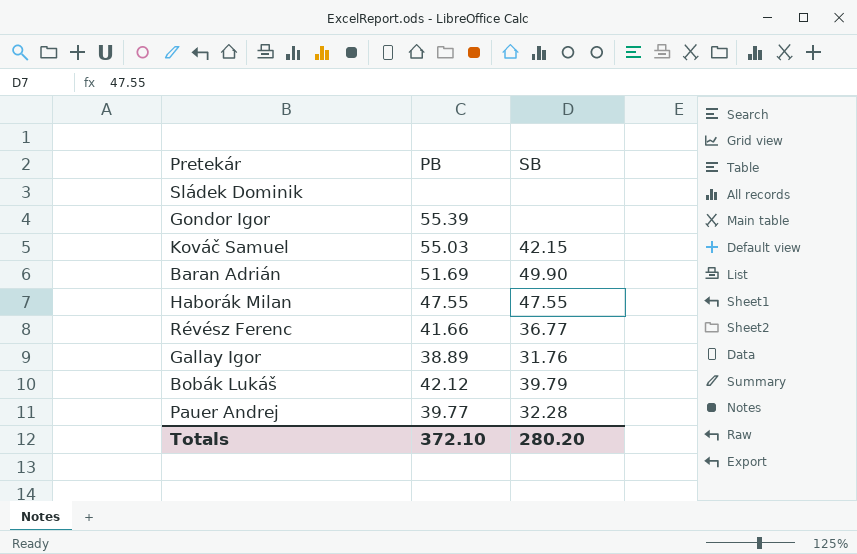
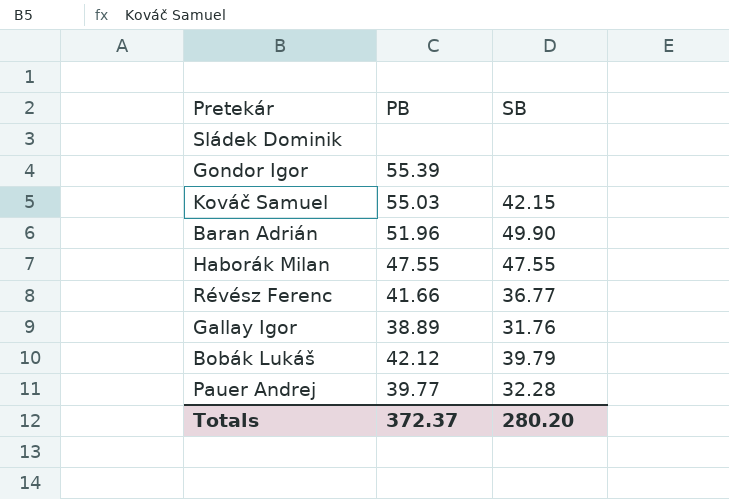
Baran Adrián | PB: 51.69 -> 51.96
Totals | PB: 372.10 -> 372.37

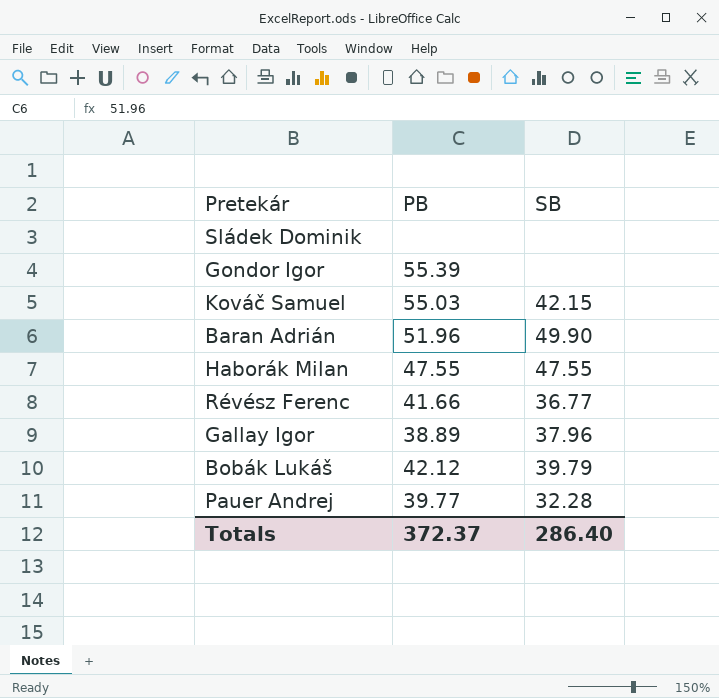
Gallay Igor | SB: 31.76 -> 37.96
Totals | SB: 280.20 -> 286.40

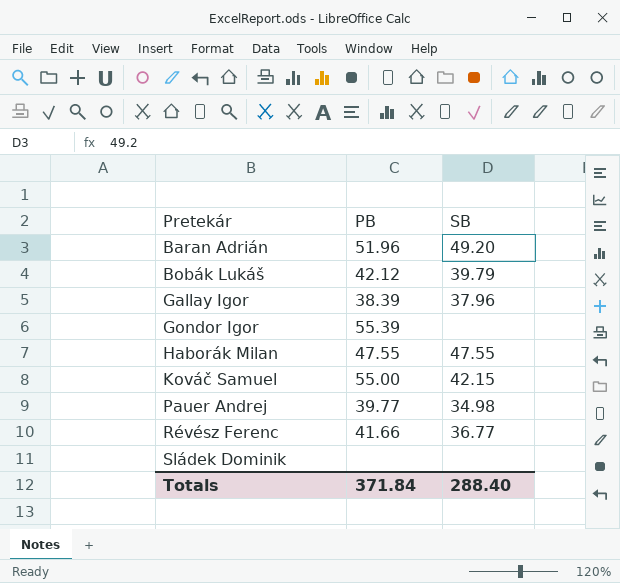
row order: none -> Pretekár ascending
Baran Adrián | SB: 49.90 -> 49.20
Gallay Igor | PB: 38.89 -> 38.39
Kováč Samuel | PB: 55.03 -> 55.00
Pauer Andrej | SB: 32.28 -> 34.98
Totals | PB: 372.37 -> 371.84
Totals | SB: 286.40 -> 288.40

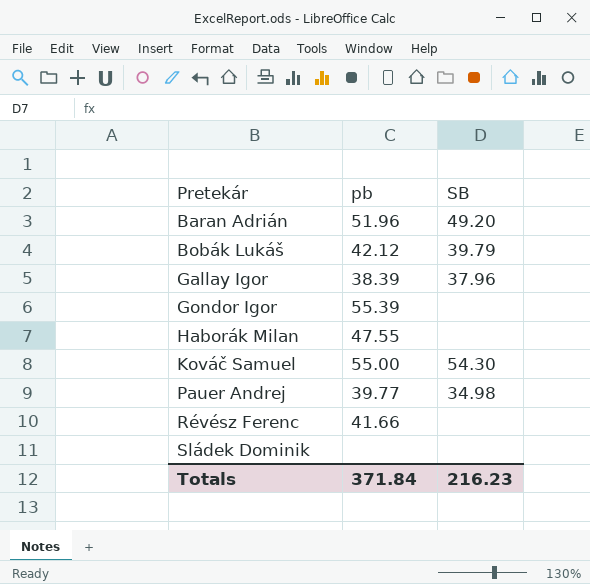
column name: PB -> pb
Haborák Milan | SB: 47.55 -> none
Kováč Samuel | SB: 42.15 -> 54.30
Révész Ferenc | SB: 36.77 -> none
Totals | SB: 288.40 -> 216.23

